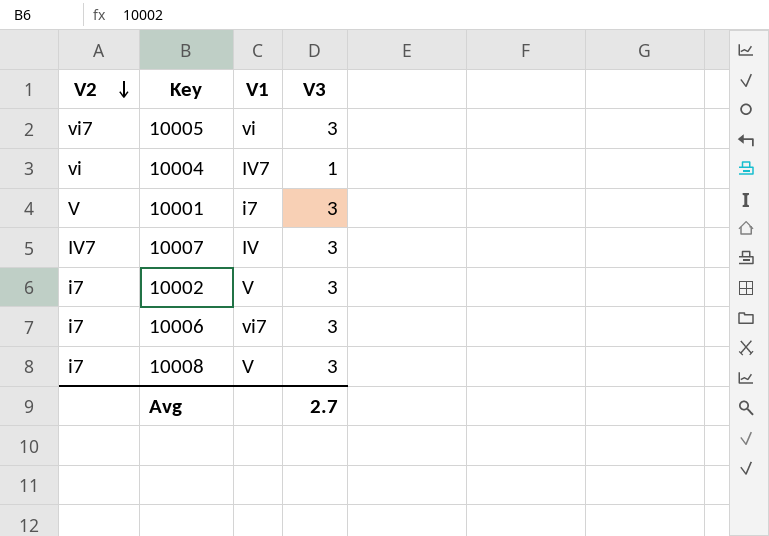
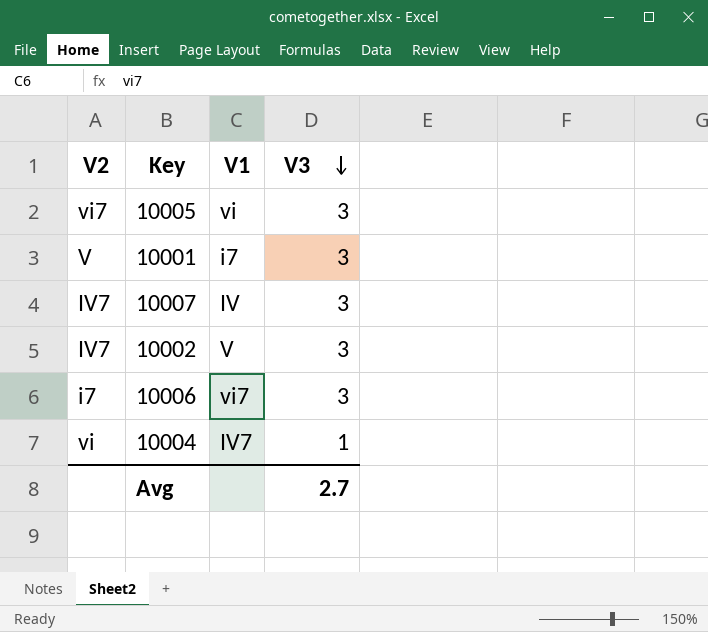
row order: V2 descending -> V3 descending
row 10008: i7 | V | 3 -> none
10002 | V2: i7 -> IV7

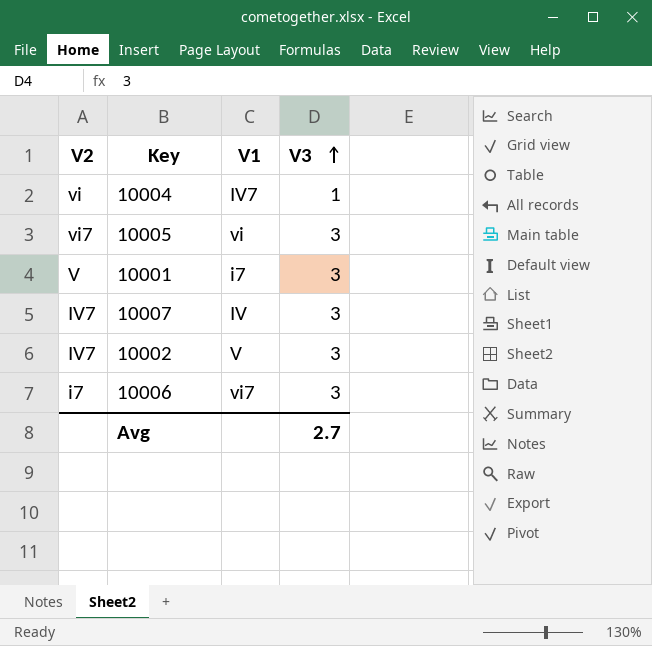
row order: V3 descending -> V3 ascending

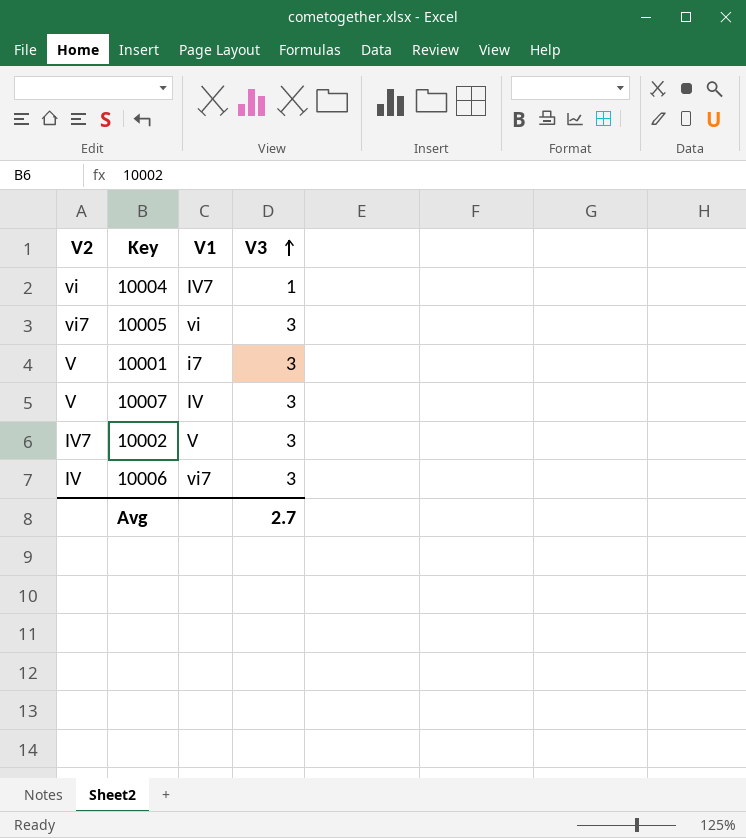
10007 | V2: IV7 -> V
10006 | V2: i7 -> IV

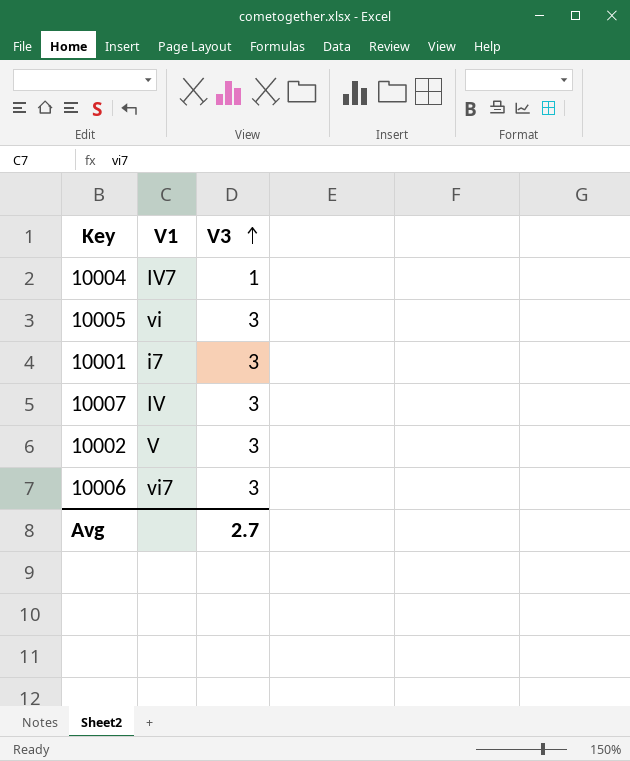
column V2 | position: 1 -> none

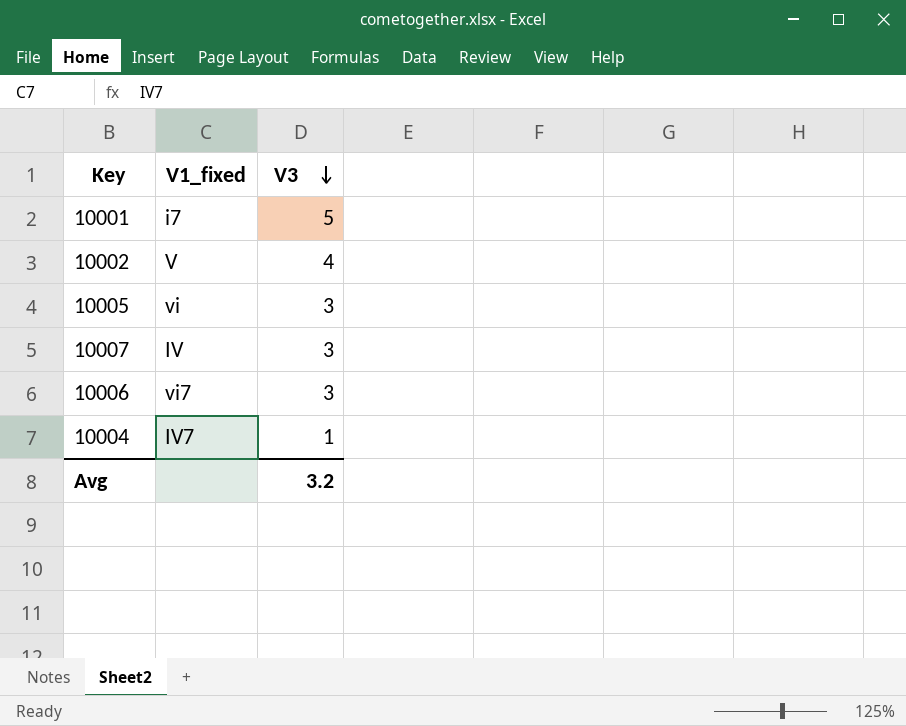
row order: V3 ascending -> V3 descending
column name: V1 -> V1_fixed
10001 | V3: 3 -> 5
10002 | V3: 3 -> 4
Avg | V3: 2.7 -> 3.2

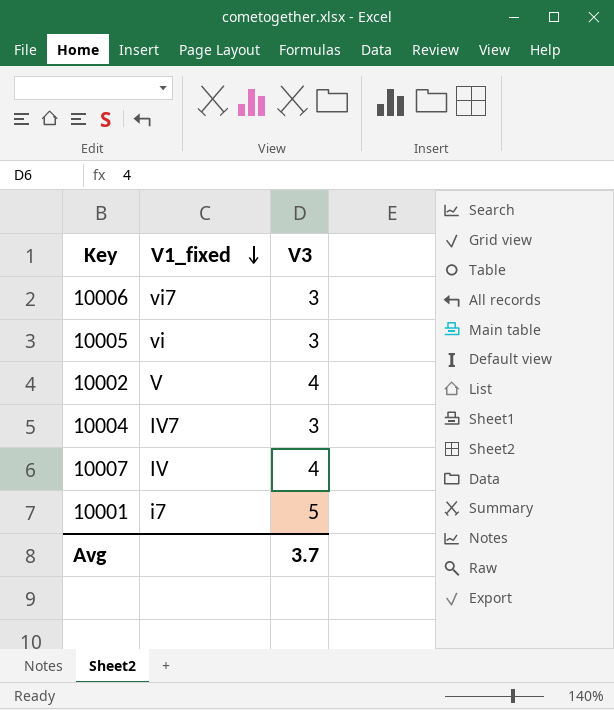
row order: V3 descending -> V1_fixed descending
10004 | V3: 1 -> 3
10007 | V3: 3 -> 4
Avg | V3: 3.2 -> 3.7

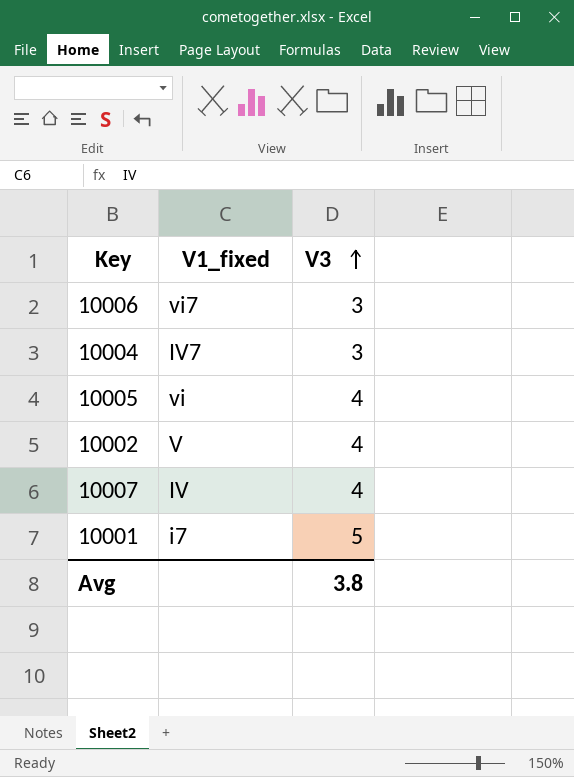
row order: V1_fixed descending -> V3 ascending
10005 | V3: 3 -> 4
Avg | V3: 3.7 -> 3.8

